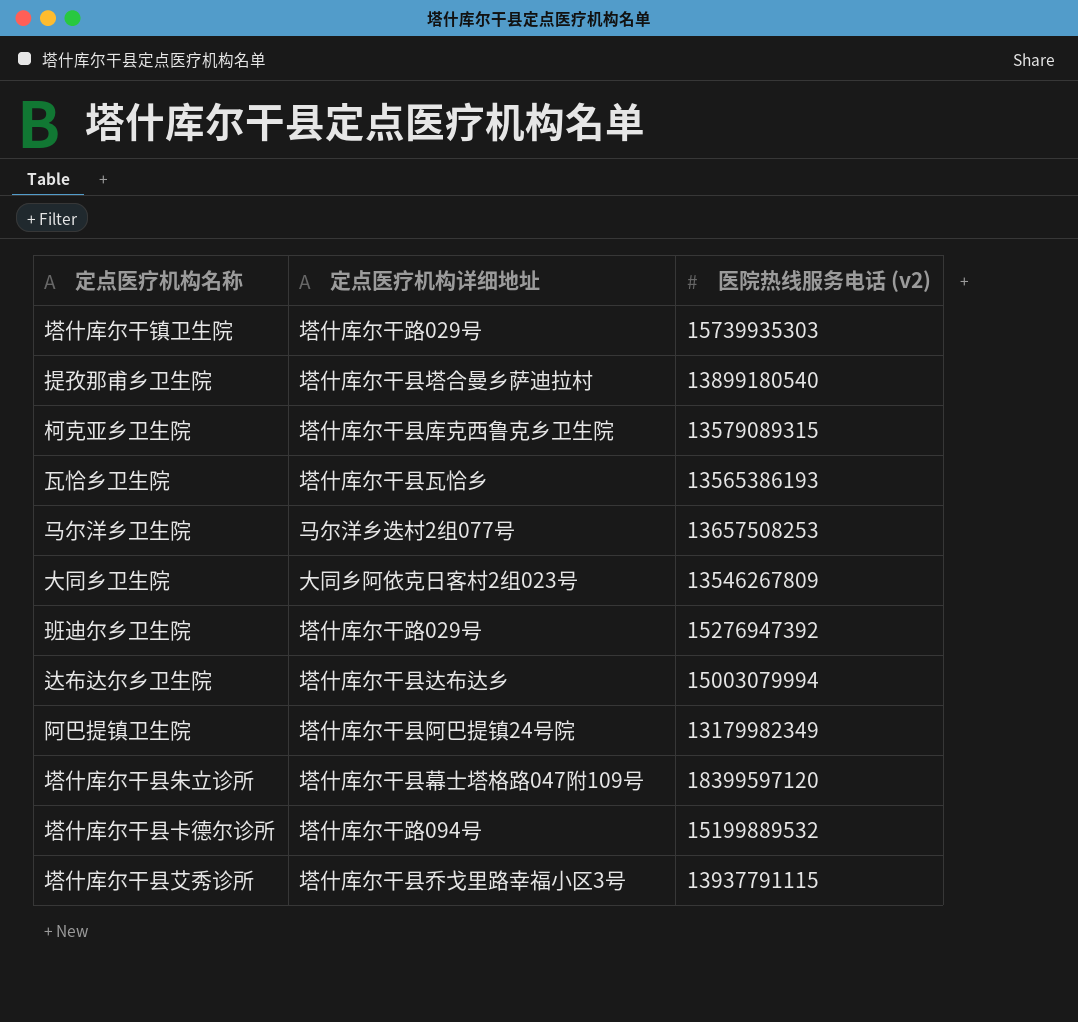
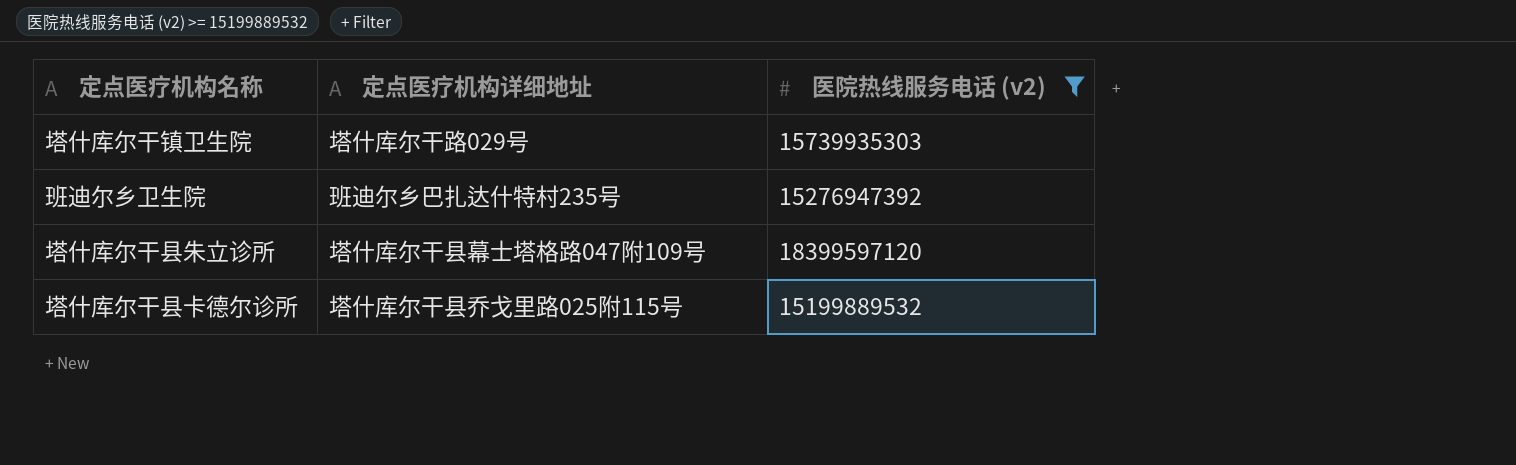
filter: none -> 医院热线服务电话 (v2) >= 15199889532
班迪尔乡卫生院 | 定点医疗机构详细地址: 塔什库尔干路029号 -> 班迪尔乡巴扎达什特村235号
塔什库尔干县卡德尔诊所 | 定点医疗机构详细地址: 塔什库尔干路094号 -> 塔什库尔干县乔戈里路025附115号

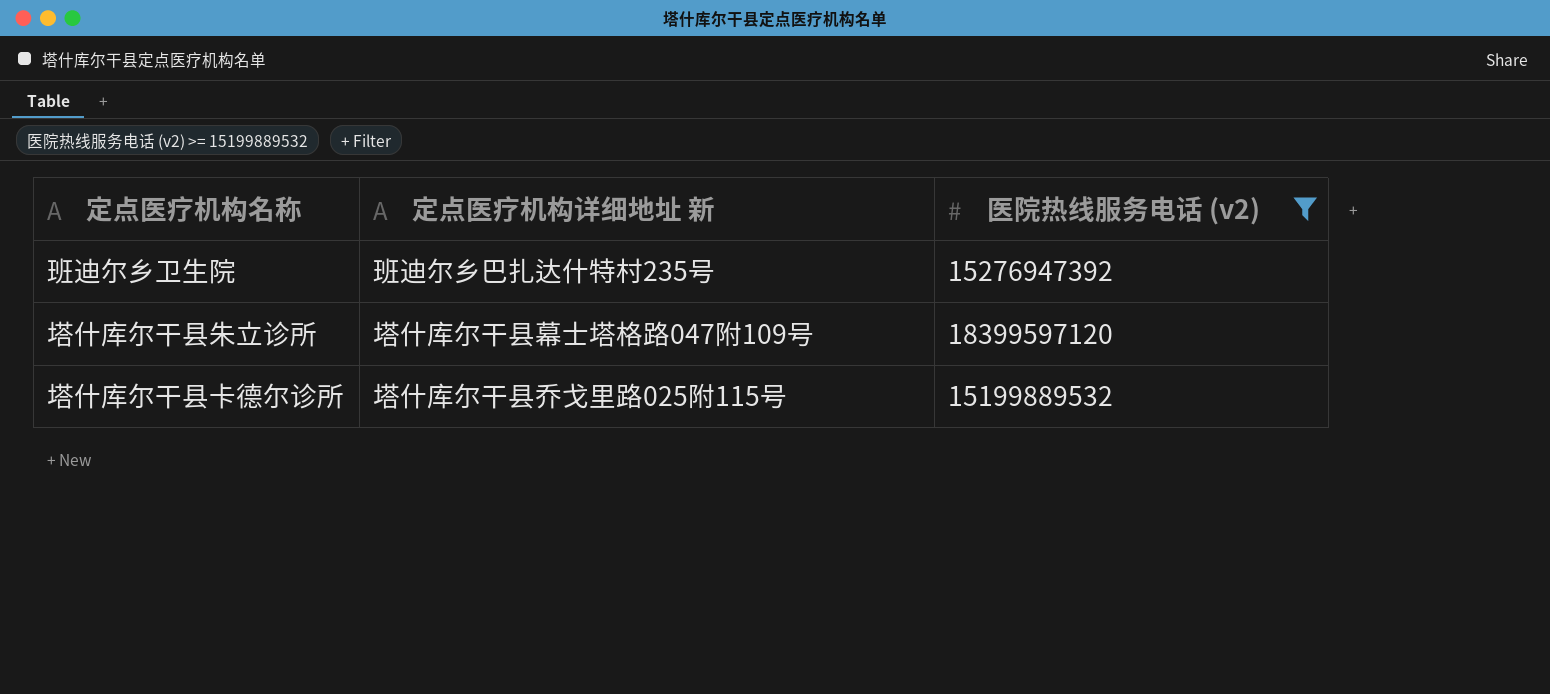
column name: 定点医疗机构详细地址 -> 定点医疗机构详细地址 新
row 塔什库尔干镇卫生院: 塔什库尔干路029号 | 15739935303 -> none

